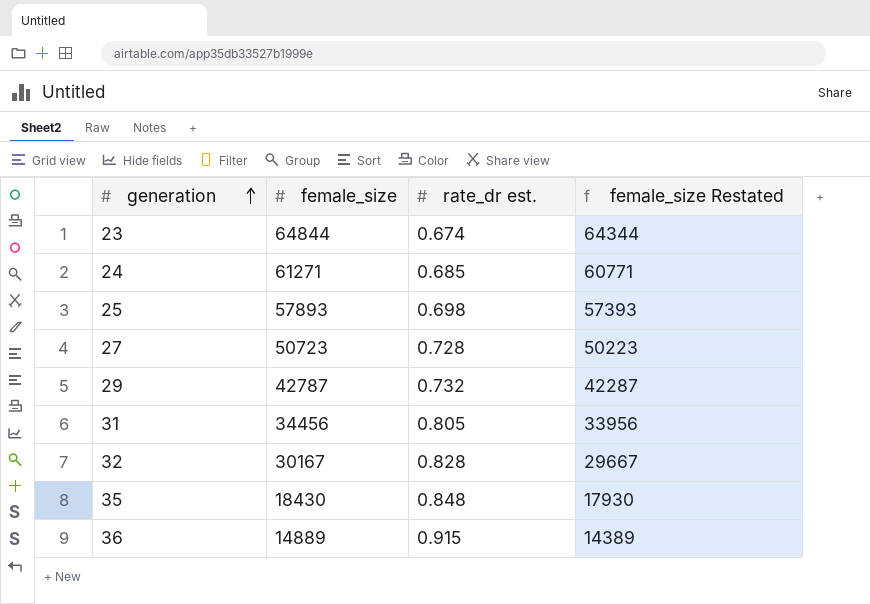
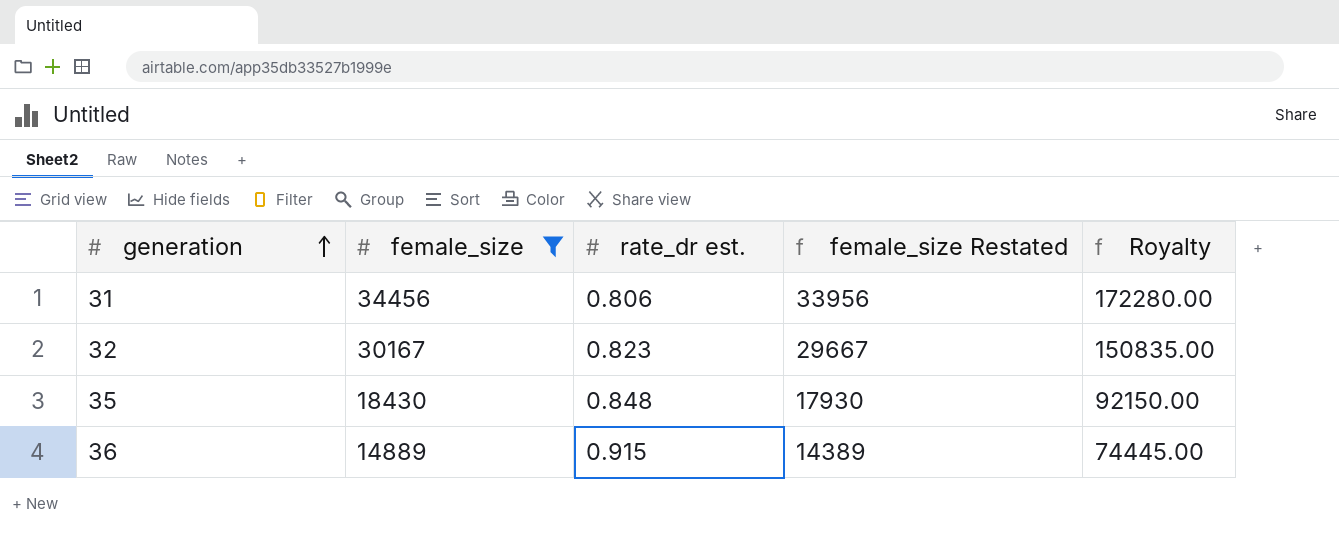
filter: none -> female_size <= 34456
column Royalty | formula: none -> [female_size] * 5
31 | rate_dr est.: 0.805 -> 0.806
32 | rate_dr est.: 0.828 -> 0.823

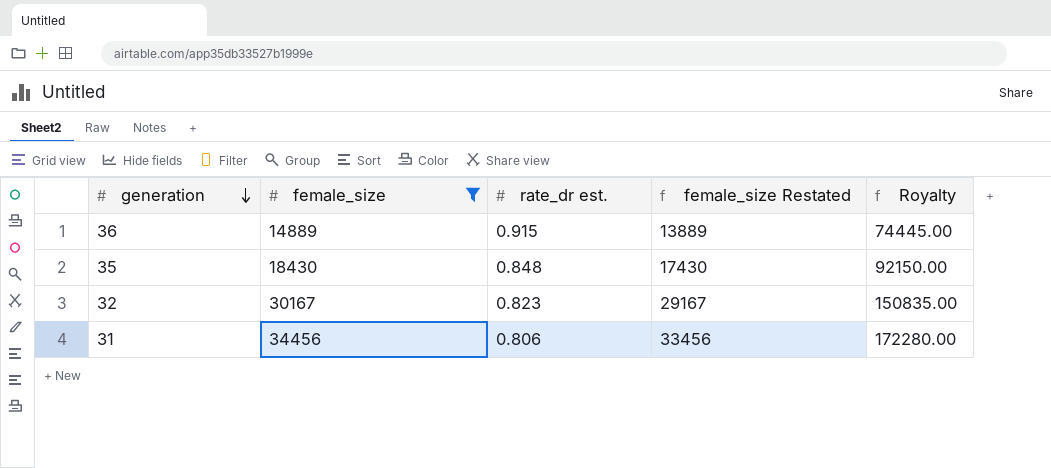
row order: generation ascending -> generation descending
column female_size Restated | formula: [female_size] - 500 -> [female_size] - 1000

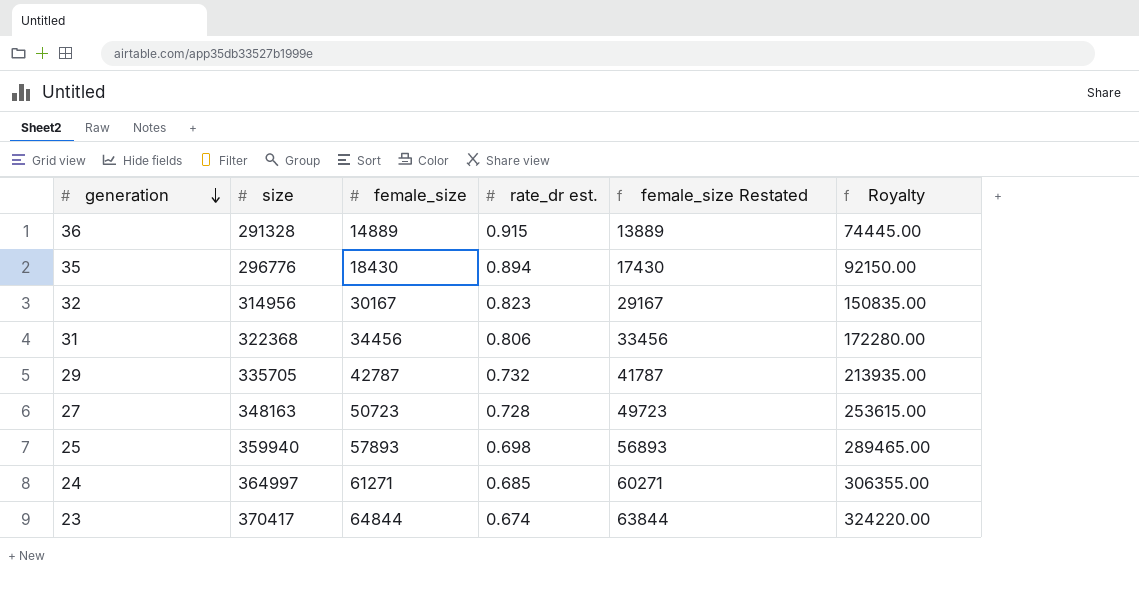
filter: female_size <= 34456 -> none
column size | position: none -> 2
35 | rate_dr est.: 0.848 -> 0.894

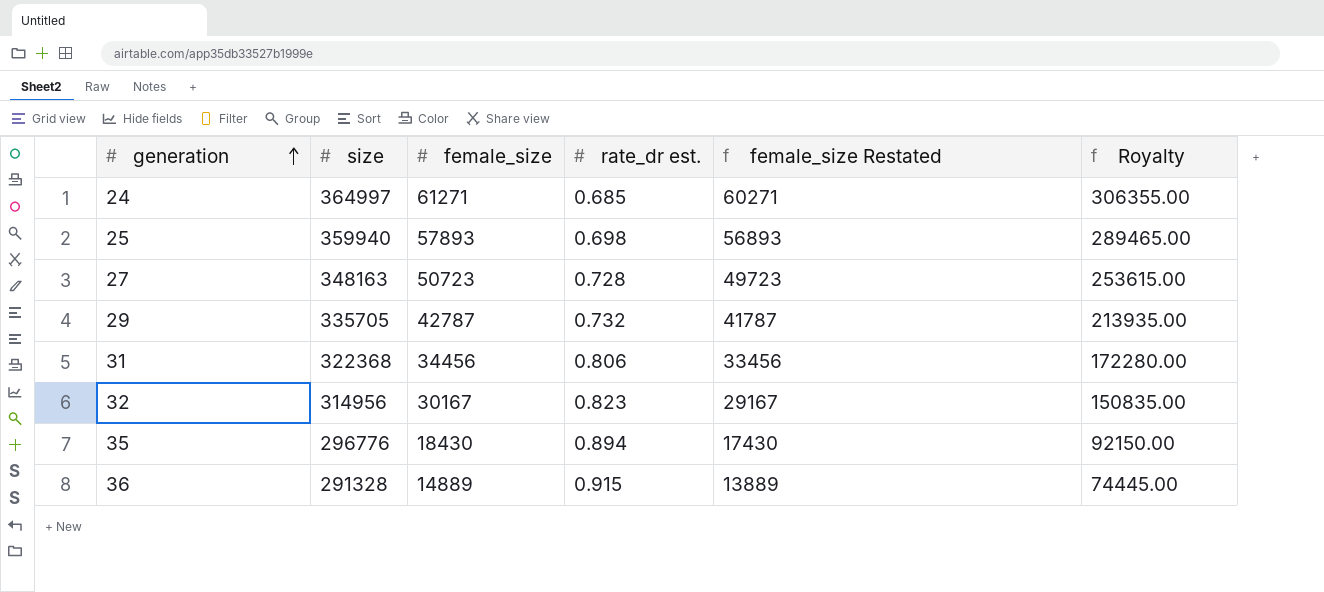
row order: generation descending -> generation ascending
row 23: 370417 | 64844 | 0.674 | 63844 | 324220.00 -> none

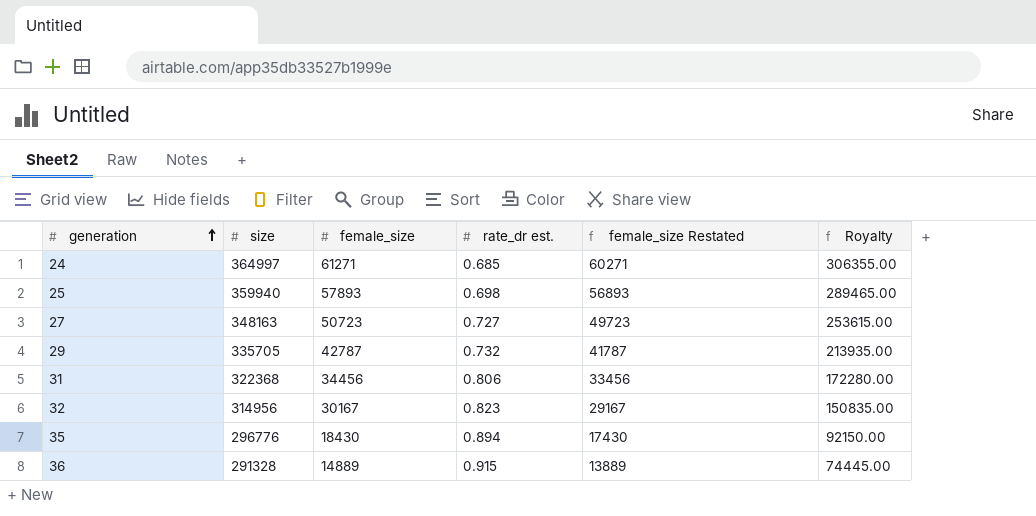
27 | rate_dr est.: 0.728 -> 0.727

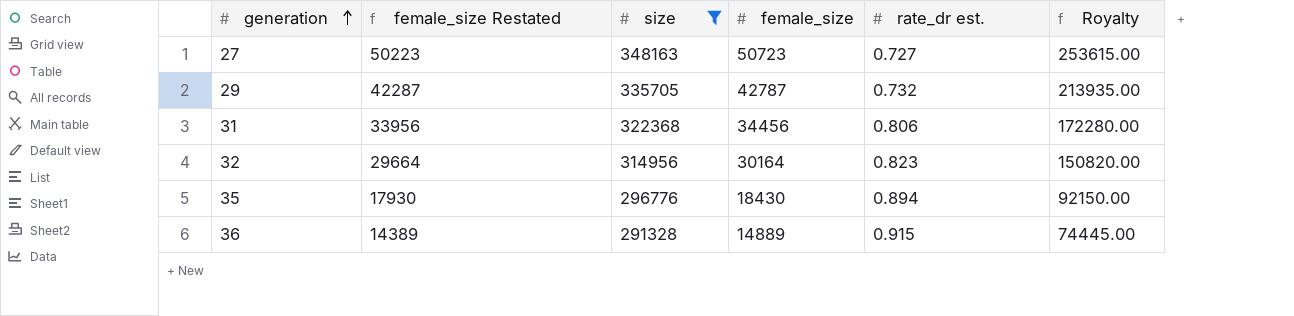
filter: none -> size <= 348163
column female_size Restated | formula: [female_size] - 1000 -> [female_size] - 500
column female_size Restated | position: 5 -> 2
32 | female_size: 30167 -> 30164
32 | Royalty: 150835.00 -> 150820.00

